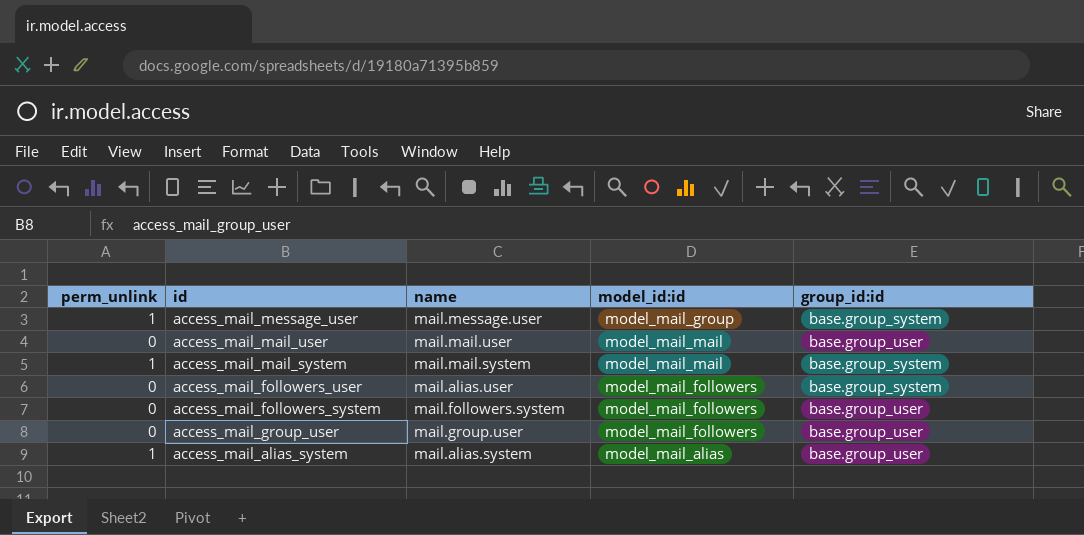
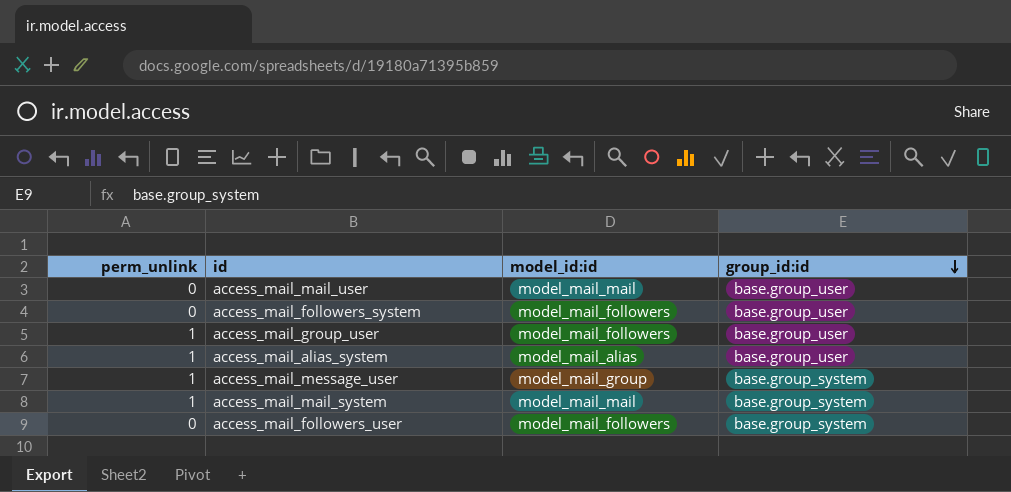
row order: none -> group_id:id descending
column name | position: 3 -> none
access_mail_group_user | perm_unlink: 0 -> 1

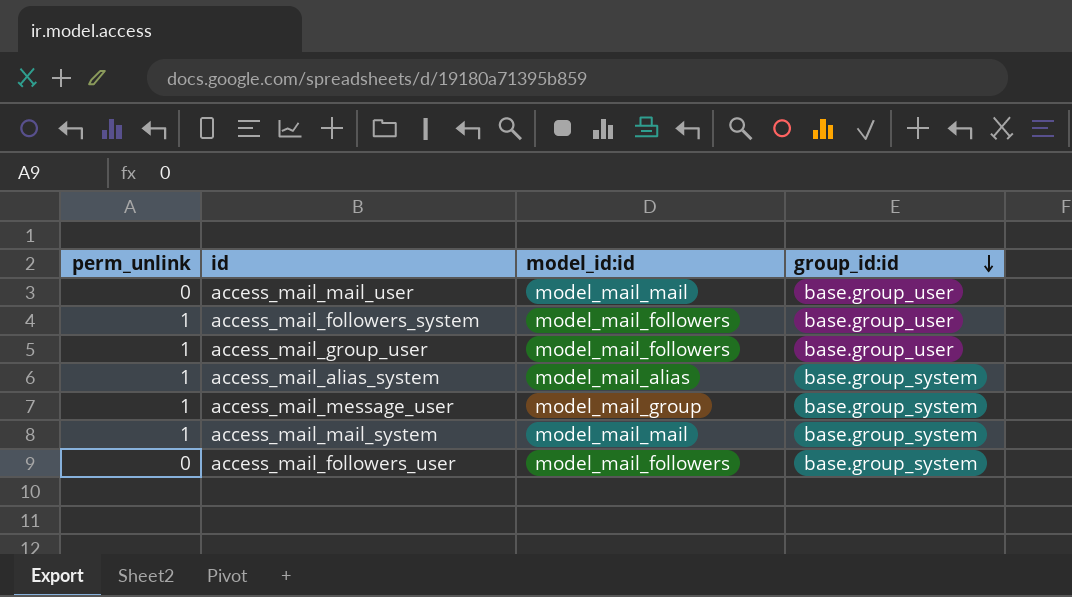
access_mail_followers_system | perm_unlink: 0 -> 1
access_mail_alias_system | group_id:id: base.group_user -> base.group_system

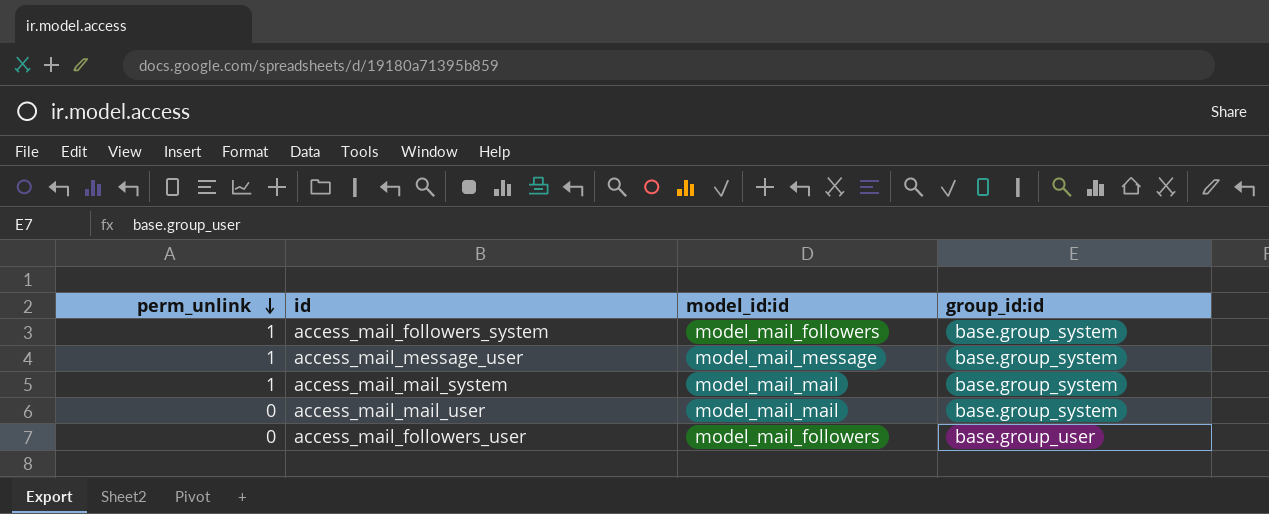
row order: group_id:id descending -> perm_unlink descending
row access_mail_group_user: 1 | model_mail_followers | base.group_user -> none
row access_mail_alias_system: 1 | model_mail_alias | base.group_system -> none
access_mail_followers_system | group_id:id: base.group_user -> base.group_system
access_mail_message_user | model_id:id: model_mail_group -> model_mail_message
access_mail_mail_user | group_id:id: base.group_user -> base.group_system
access_mail_followers_user | group_id:id: base.group_system -> base.group_user

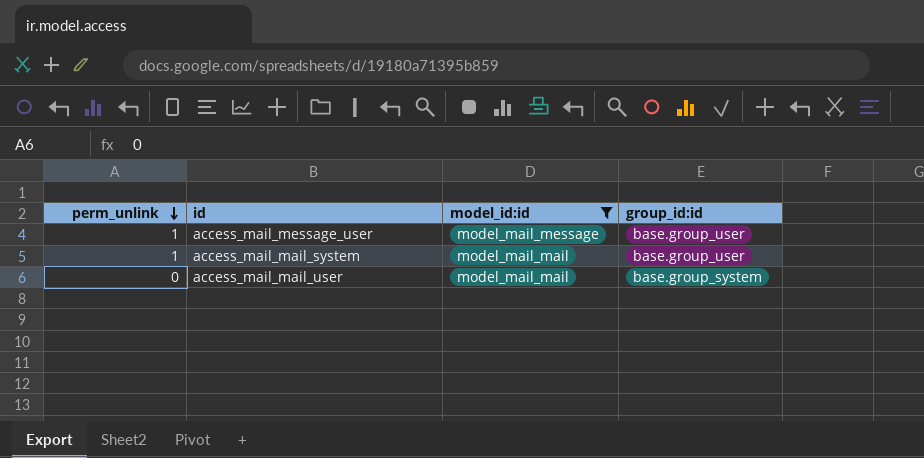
filter: none -> model_id:id != model_mail_followers
access_mail_message_user | group_id:id: base.group_system -> base.group_user
access_mail_mail_system | group_id:id: base.group_system -> base.group_user

